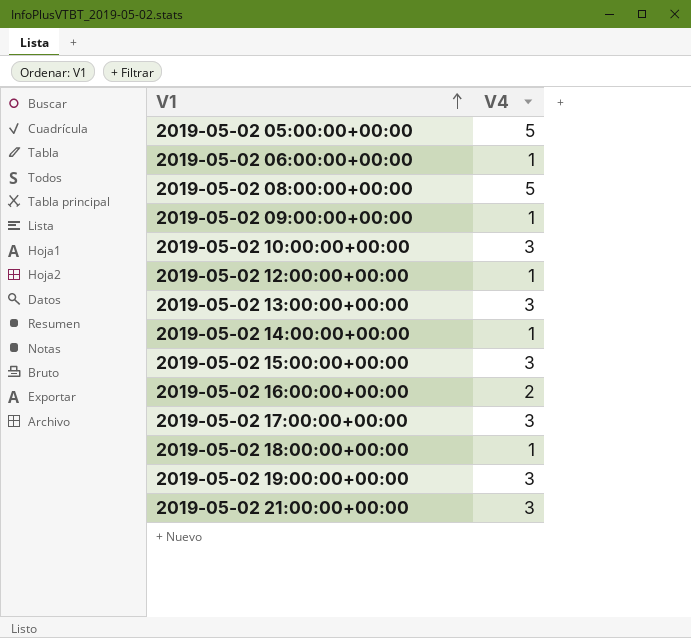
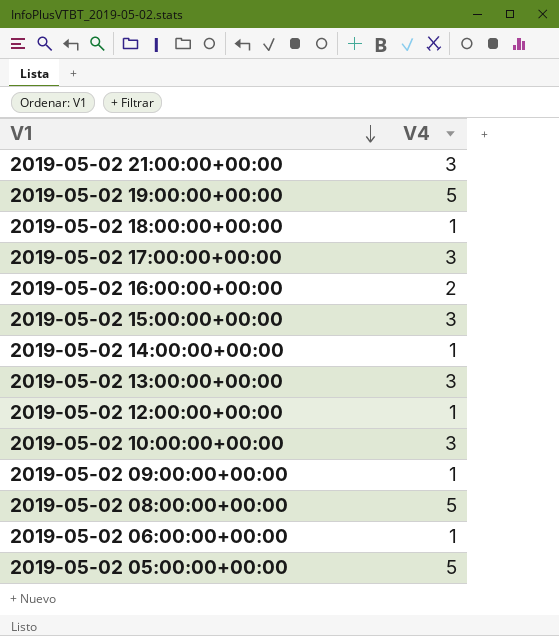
row order: V1 ascending -> V1 descending
2019-05-02 19:00:00+00:00 | V4: 3 -> 5

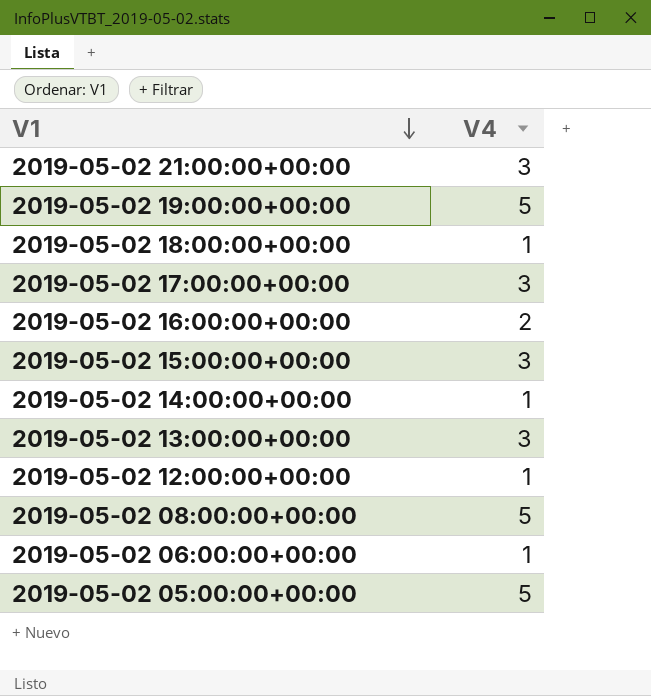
row 2019-05-02 10:00:00+00:00: 3 -> none
row 2019-05-02 09:00:00+00:00: 1 -> none

